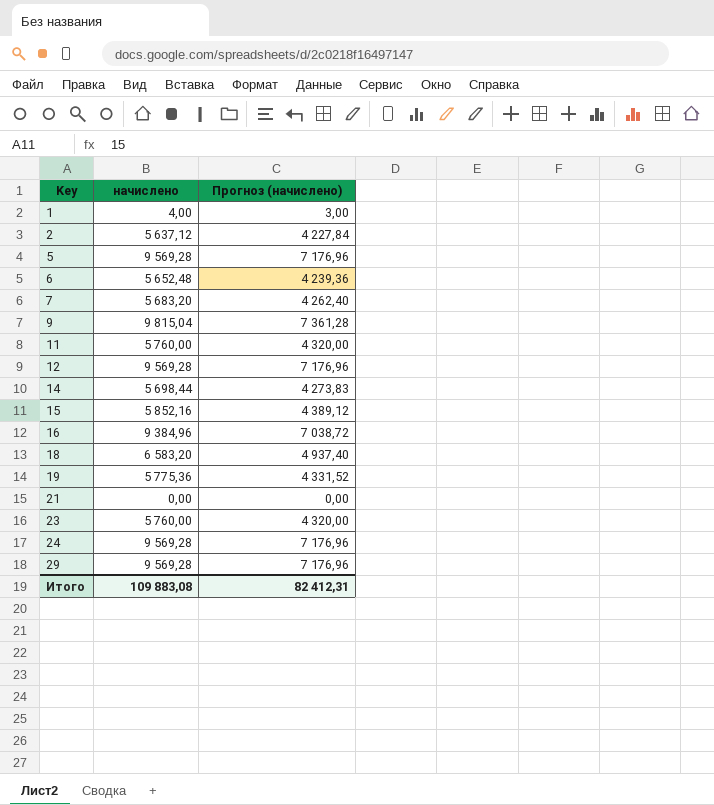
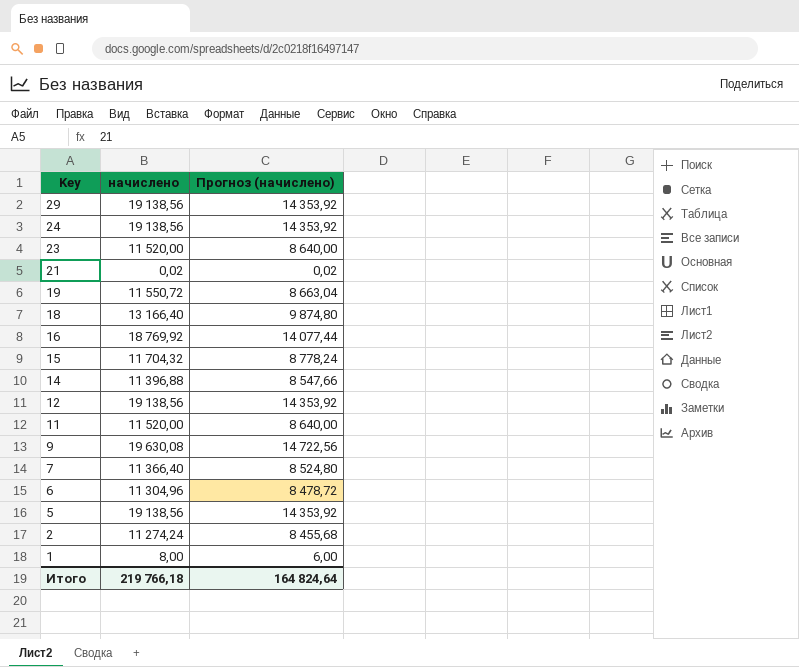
row order: Key ascending -> Key descending
29 | начислено: 9 569,28 -> 19 138,56
29 | Прогноз (начислено): 7 176,96 -> 14 353,92
24 | начислено: 9 569,28 -> 19 138,56
24 | Прогноз (начислено): 7 176,96 -> 14 353,92
23 | начислено: 5 760,00 -> 11 520,00
23 | Прогноз (начислено): 4 320,00 -> 8 640,00
21 | начислено: 0,00 -> 0,02
21 | Прогноз (начислено): 0,00 -> 0,02
19 | начислено: 5 775,36 -> 11 550,72
19 | Прогноз (начислено): 4 331,52 -> 8 663,04
18 | начислено: 6 583,20 -> 13 166,40
18 | Прогноз (начислено): 4 937,40 -> 9 874,80
16 | начислено: 9 384,96 -> 18 769,92
16 | Прогноз (начислено): 7 038,72 -> 14 077,44
15 | начислено: 5 852,16 -> 11 704,32
15 | Прогноз (начислено): 4 389,12 -> 8 778,24
14 | начислено: 5 698,44 -> 11 396,88
14 | Прогноз (начислено): 4 273,83 -> 8 547,66
12 | начислено: 9 569,28 -> 19 138,56
12 | Прогноз (начислено): 7 176,96 -> 14 353,92
11 | начислено: 5 760,00 -> 11 520,00
11 | Прогноз (начислено): 4 320,00 -> 8 640,00
9 | начислено: 9 815,04 -> 19 630,08
9 | Прогноз (начислено): 7 361,28 -> 14 722,56
7 | начислено: 5 683,20 -> 11 366,40
7 | Прогноз (начислено): 4 262,40 -> 8 524,80
6 | начислено: 5 652,48 -> 11 304,96
6 | Прогноз (начислено): 4 239,36 -> 8 478,72
5 | начислено: 9 569,28 -> 19 138,56
5 | Прогноз (начислено): 7 176,96 -> 14 353,92
2 | начислено: 5 637,12 -> 11 274,24
2 | Прогноз (начислено): 4 227,84 -> 8 455,68
1 | начислено: 4,00 -> 8,00
1 | Прогноз (начислено): 3,00 -> 6,00
Итого | начислено: 109 883,08 -> 219 766,18
Итого | Прогноз (начислено): 82 412,31 -> 164 824,64

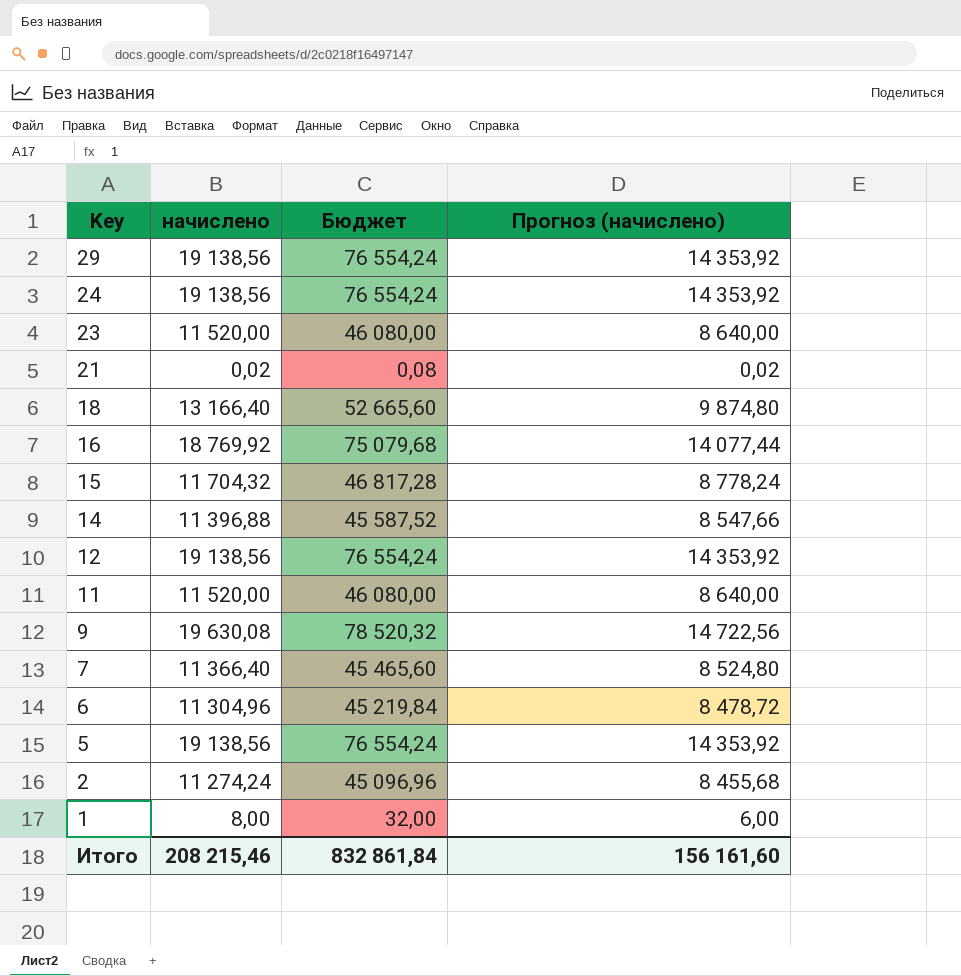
column Бюджет | formula: none -> [начислено] * 4
row 19: 11 550,72 | 8 663,04 -> none
Итого | начислено: 219 766,18 -> 208 215,46
Итого | Прогноз (начислено): 164 824,64 -> 156 161,60

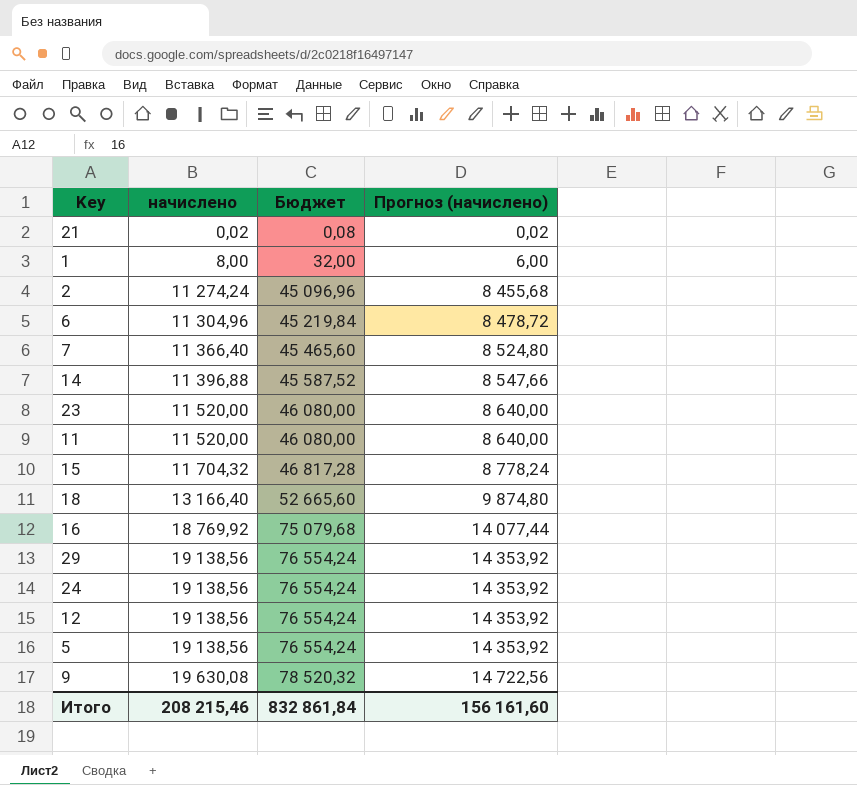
row order: Key descending -> начислено ascending

